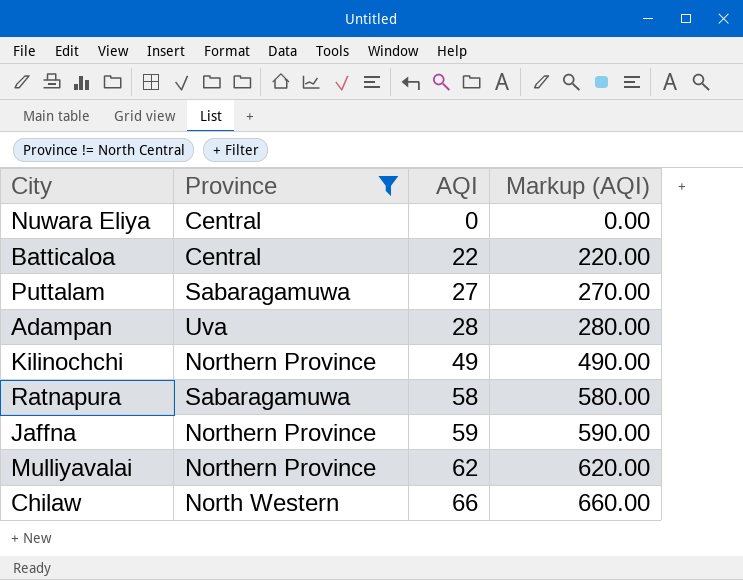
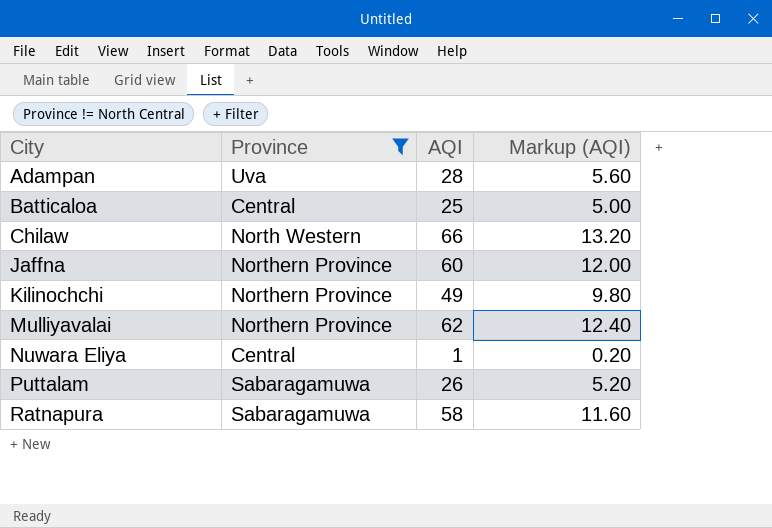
row order: AQI ascending -> City ascending
column Markup (AQI) | formula: [AQI] * 10 -> [AQI] * 0.2
Batticaloa | AQI: 22 -> 25
Jaffna | AQI: 59 -> 60
Nuwara Eliya | AQI: 0 -> 1
Puttalam | AQI: 27 -> 26

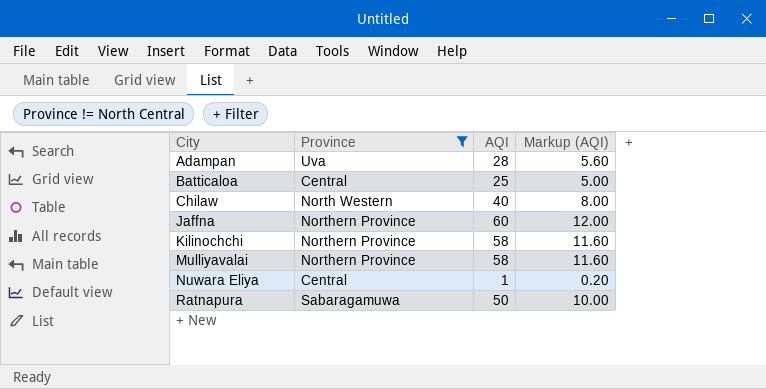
row Puttalam: Sabaragamuwa | 26 | 5.20 -> none
Chilaw | AQI: 66 -> 40
Chilaw | Markup (AQI): 13.20 -> 8.00
Kilinochchi | AQI: 49 -> 58
Kilinochchi | Markup (AQI): 9.80 -> 11.60
Mulliyavalai | AQI: 62 -> 58
Mulliyavalai | Markup (AQI): 12.40 -> 11.60
Ratnapura | AQI: 58 -> 50
Ratnapura | Markup (AQI): 11.60 -> 10.00

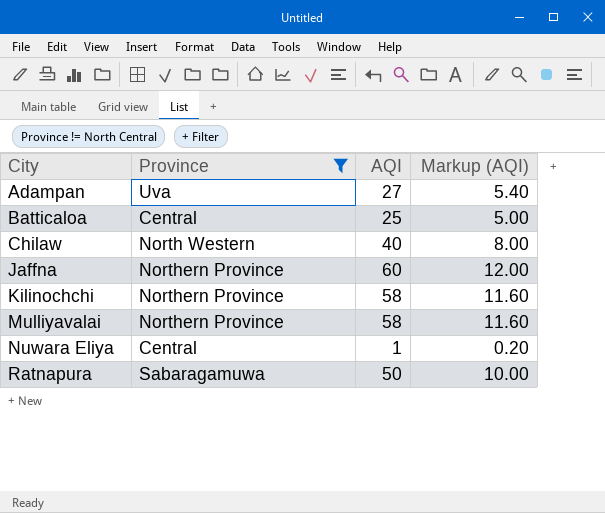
Adampan | AQI: 28 -> 27
Adampan | Markup (AQI): 5.60 -> 5.40

